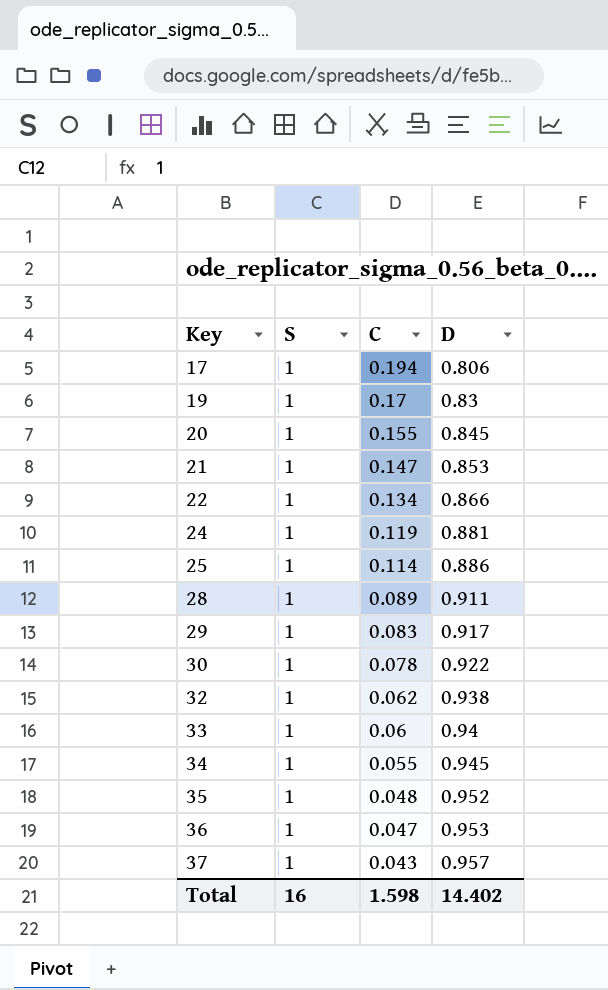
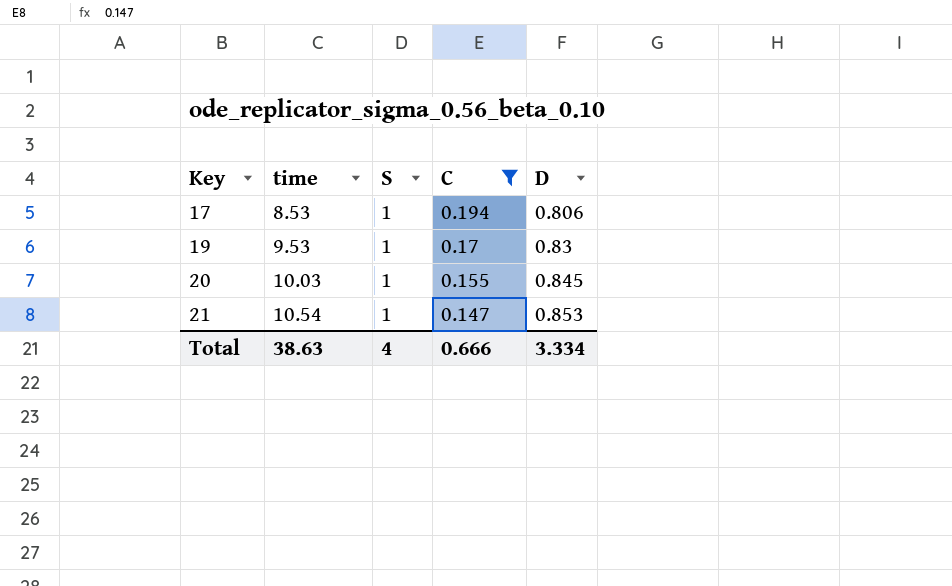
filter: none -> C >= 0.147
column time | position: none -> 2
Total | S: 16 -> 4
Total | C: 1.598 -> 0.666
Total | D: 14.402 -> 3.334

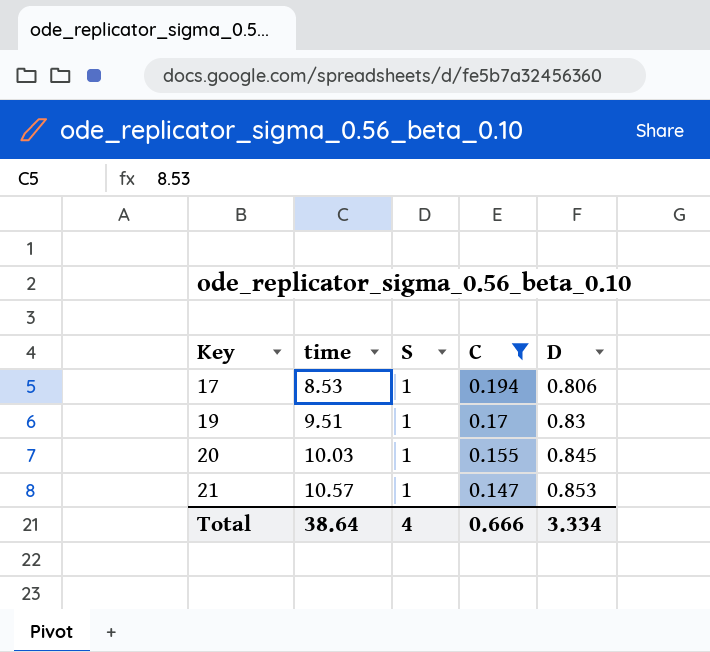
19 | time: 9.53 -> 9.51
21 | time: 10.54 -> 10.57
Total | time: 38.63 -> 38.64

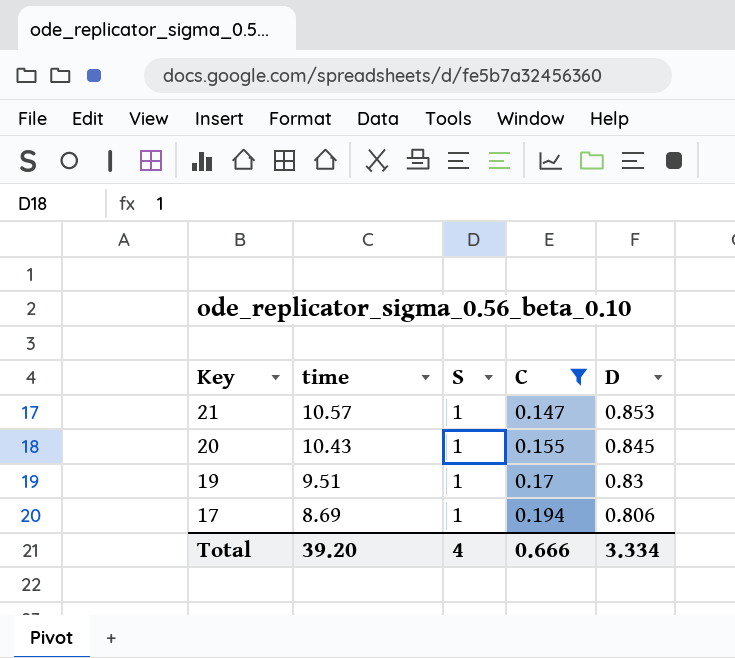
row order: Key ascending -> Key descending
20 | time: 10.03 -> 10.43
17 | time: 8.53 -> 8.69
Total | time: 38.64 -> 39.20

